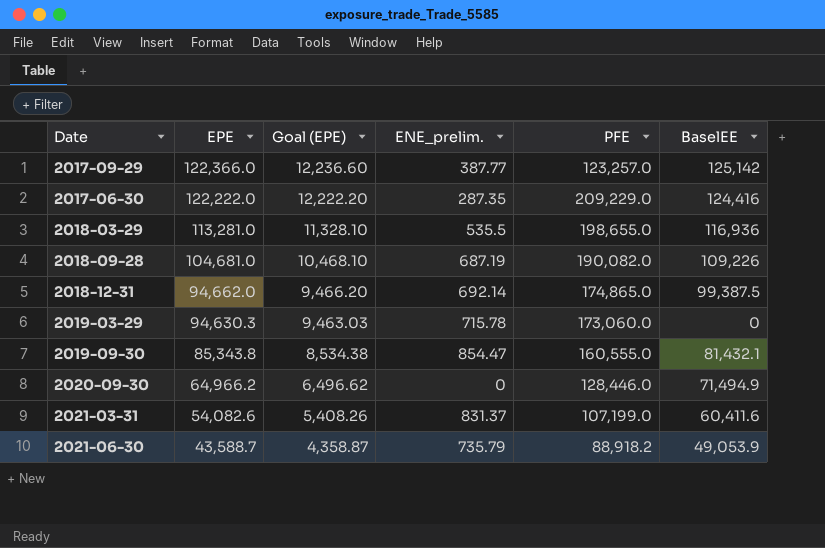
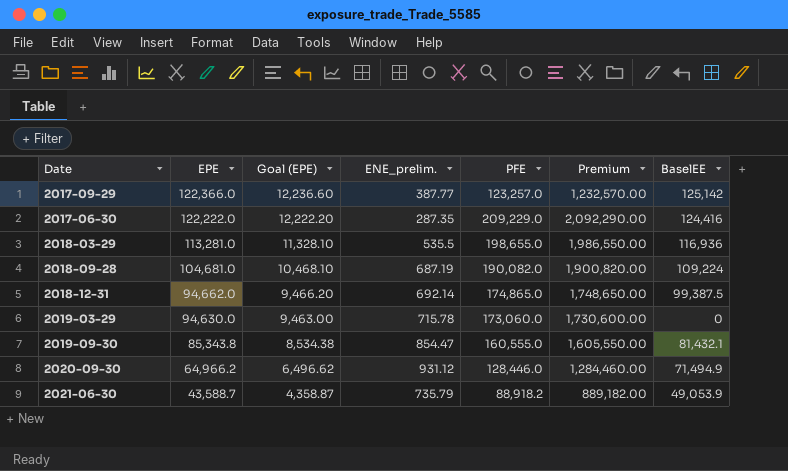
column Premium | formula: none -> [PFE] * 10
row 2021-03-31: 54,082.6 | 5,408.26 | 831.37 | 107,199.0 | 60,411.6 -> none
2018-09-28 | BaselEE: 109,226 -> 109,224
2019-03-29 | EPE: 94,630.3 -> 94,630.0
2019-03-29 | Goal (EPE): 9,463.03 -> 9,463.00
2020-09-30 | ENE_prelim.: 0 -> 931.12

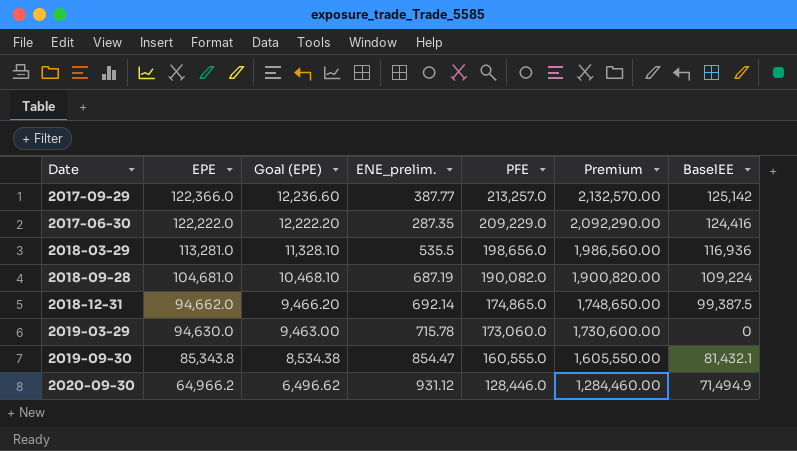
row 2021-06-30: 43,588.7 | 4,358.87 | 735.79 | 88,918.2 | 889,182.00 | 49,053.9 -> none
2017-09-29 | PFE: 123,257.0 -> 213,257.0
2017-09-29 | Premium: 1,232,570.00 -> 2,132,570.00
2018-03-29 | PFE: 198,655.0 -> 198,656.0
2018-03-29 | Premium: 1,986,550.00 -> 1,986,560.00

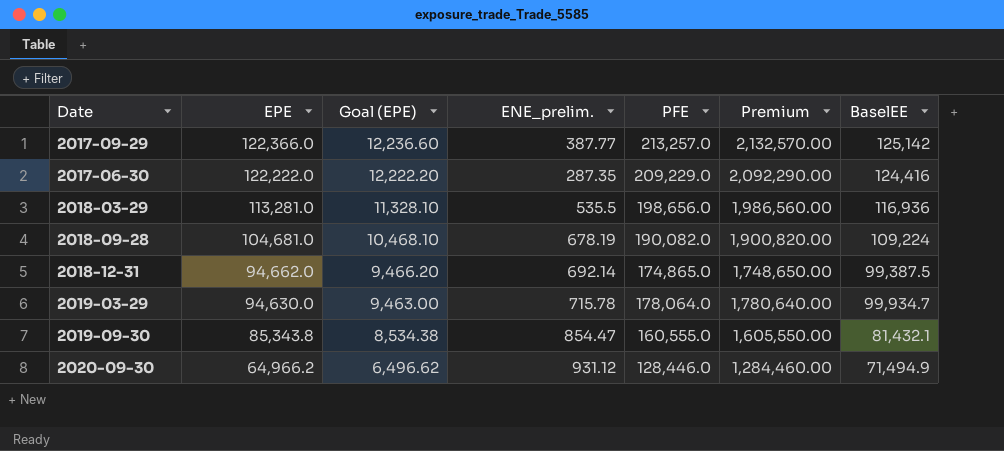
2018-09-28 | ENE_prelim.: 687.19 -> 678.19
2019-03-29 | PFE: 173,060.0 -> 178,064.0
2019-03-29 | Premium: 1,730,600.00 -> 1,780,640.00
2019-03-29 | BaselEE: 0 -> 99,934.7

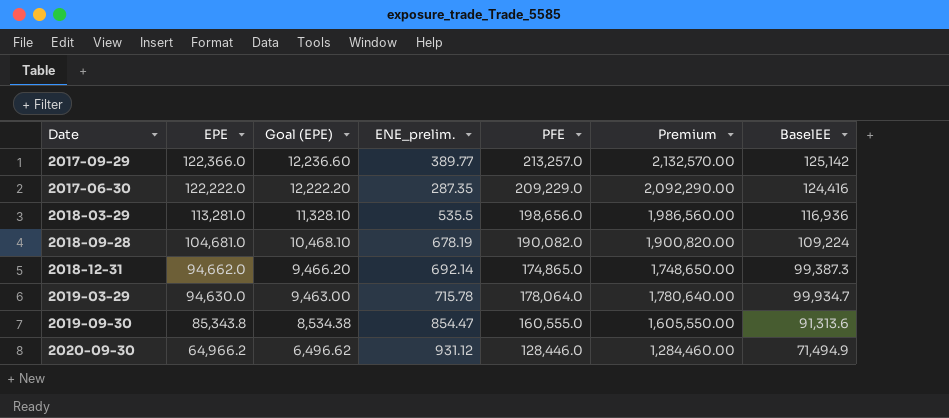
2017-09-29 | ENE_prelim.: 387.77 -> 389.77
2018-12-31 | BaselEE: 99,387.5 -> 99,387.3
2019-09-30 | BaselEE: 81,432.1 -> 91,313.6

